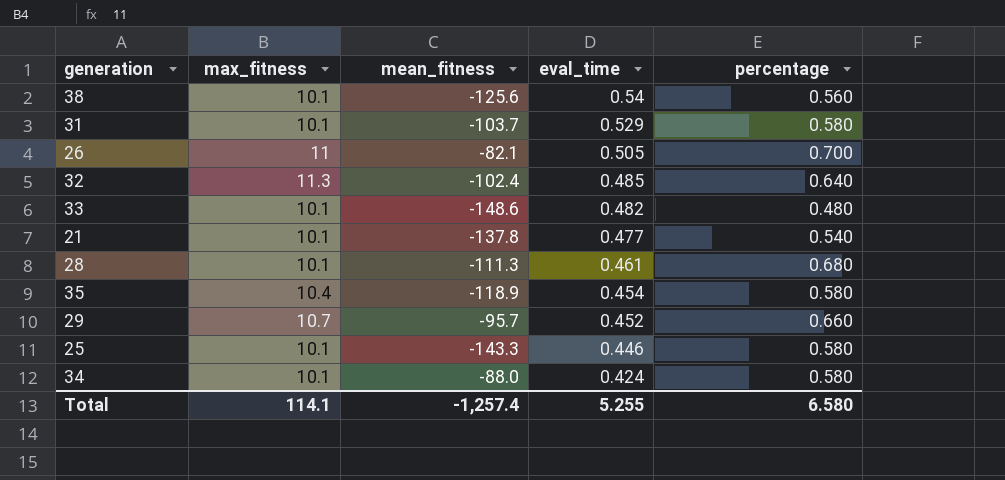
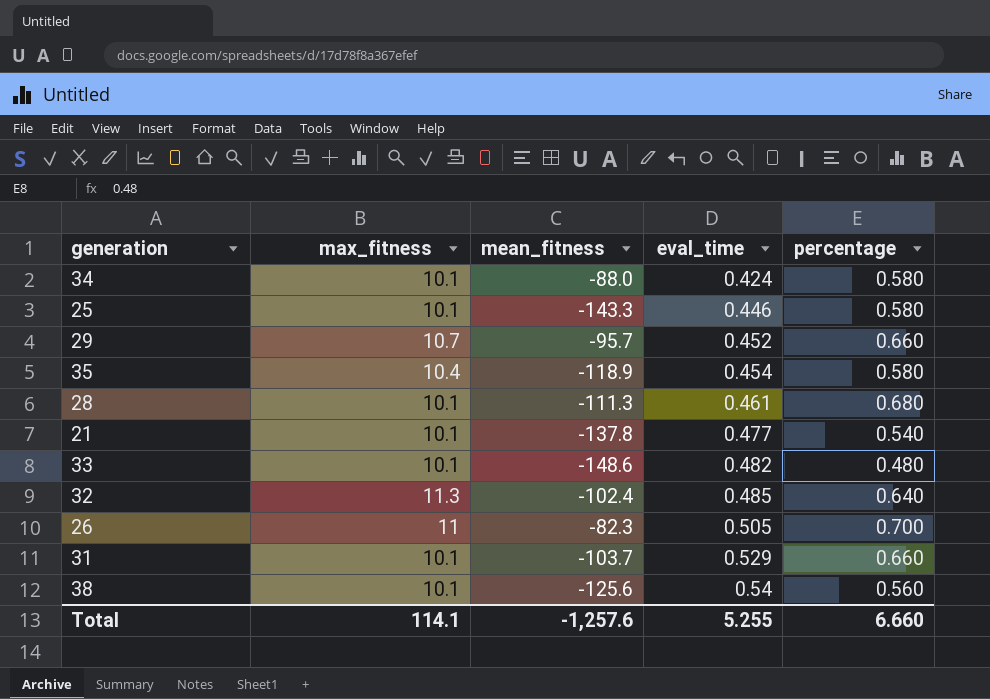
row order: eval_time descending -> eval_time ascending
26 | mean_fitness: -82.1 -> -82.3
31 | percentage: 0.580 -> 0.660
Total | mean_fitness: -1,257.4 -> -1,257.6
Total | percentage: 6.580 -> 6.660

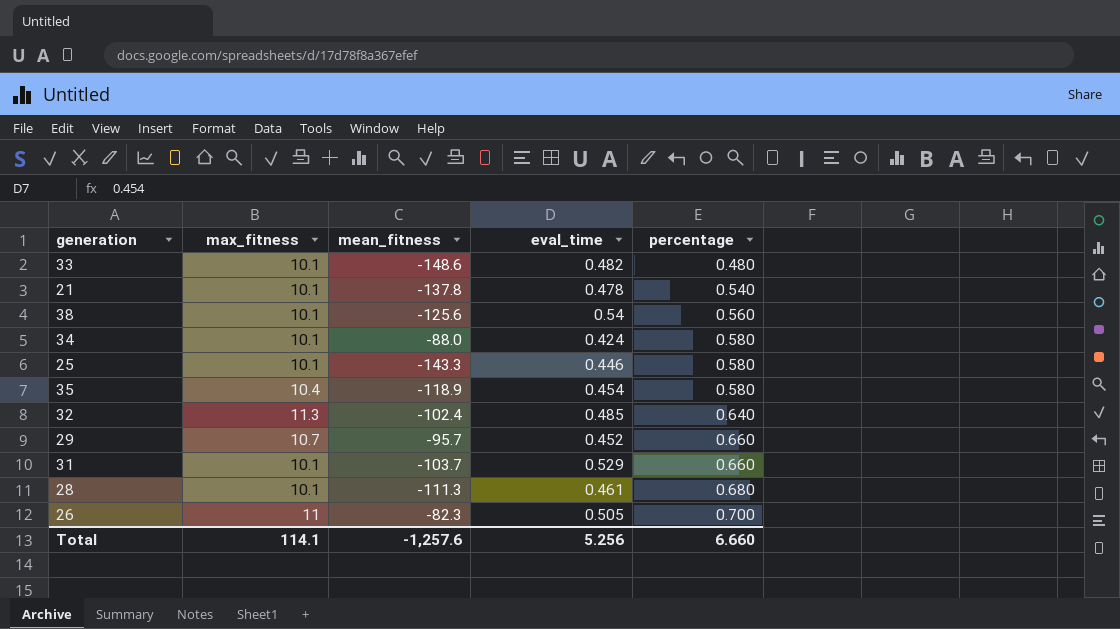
row order: eval_time ascending -> percentage ascending
21 | eval_time: 0.477 -> 0.478
Total | eval_time: 5.255 -> 5.256

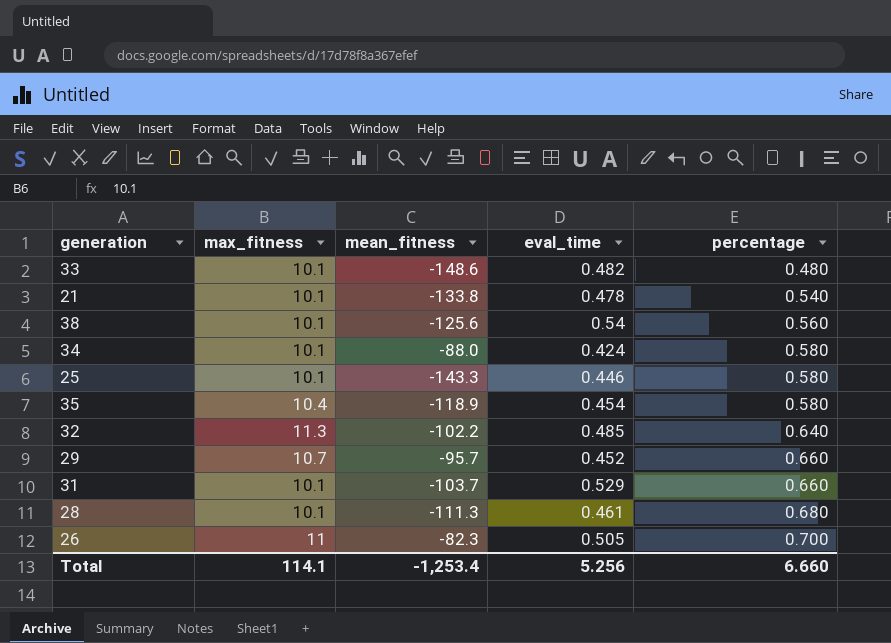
21 | mean_fitness: -137.8 -> -133.8
32 | mean_fitness: -102.4 -> -102.2
Total | mean_fitness: -1,257.6 -> -1,253.4

